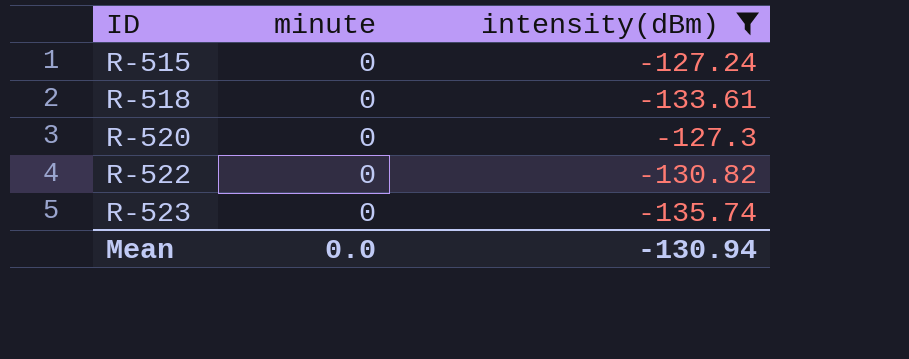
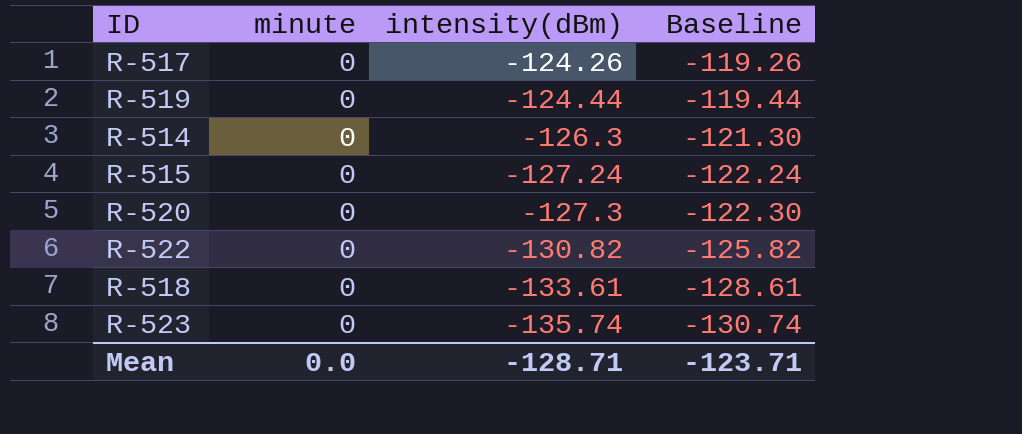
filter: intensity(dBm) <= -127.24 -> none
row order: ID ascending -> intensity(dBm) descending
column Baseline | formula: none -> [intensity(dBm)] + 5
Mean | intensity(dBm): -130.94 -> -128.71

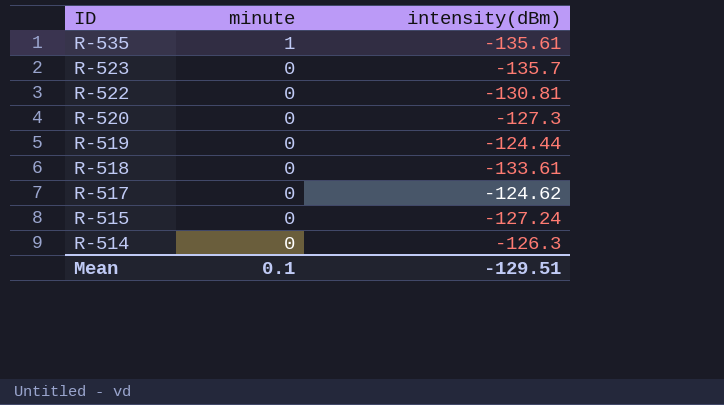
row order: intensity(dBm) descending -> ID descending
column Baseline | formula: [intensity(dBm)] + 5 -> none
row R-535: none -> 1 | -135.61
R-523 | intensity(dBm): -135.74 -> -135.7
R-522 | intensity(dBm): -130.82 -> -130.81
R-517 | intensity(dBm): -124.26 -> -124.62
Mean | minute: 0.0 -> 0.1
Mean | intensity(dBm): -128.71 -> -129.51

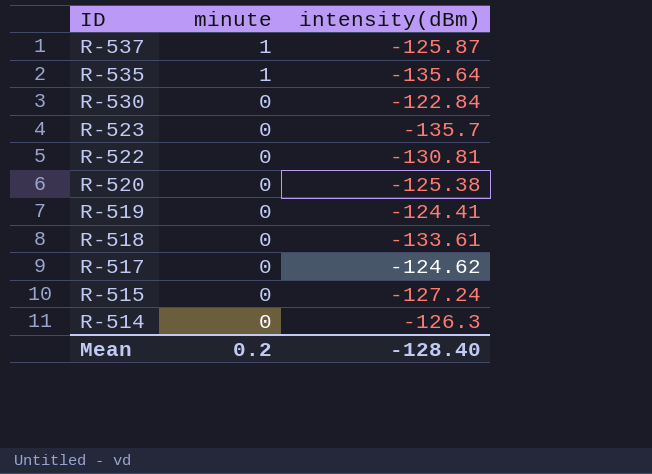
row R-537: none -> 1 | -125.87
R-535 | intensity(dBm): -135.61 -> -135.64
row R-530: none -> 0 | -122.84
R-520 | intensity(dBm): -127.3 -> -125.38
R-519 | intensity(dBm): -124.44 -> -124.41
Mean | minute: 0.1 -> 0.2
Mean | intensity(dBm): -129.51 -> -128.40

